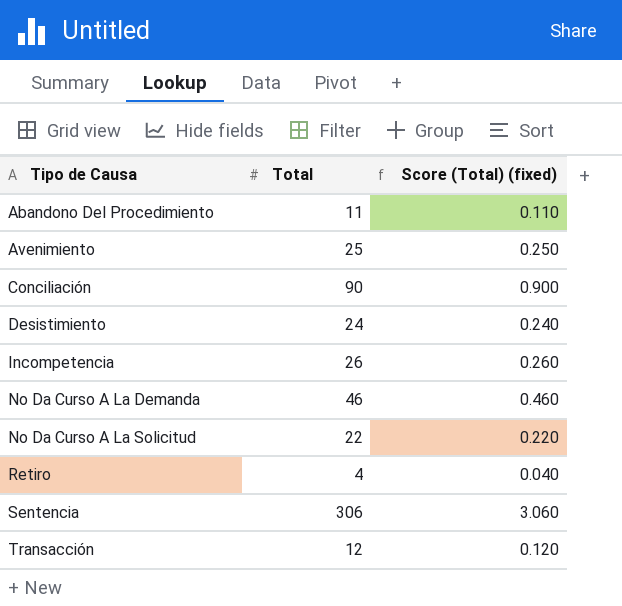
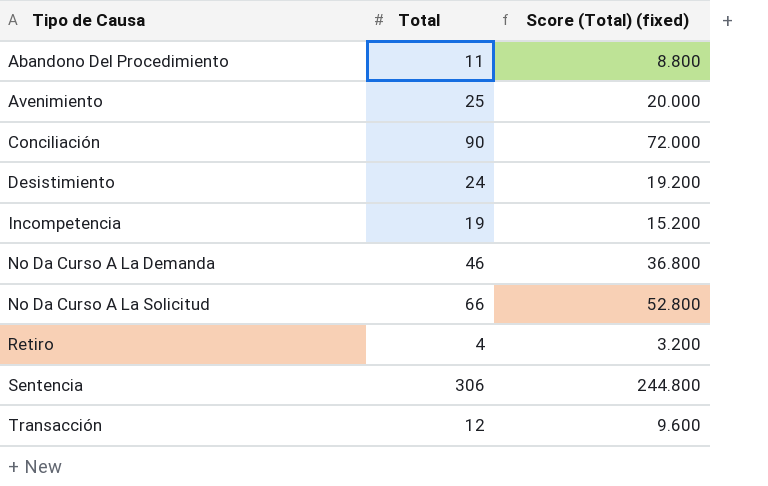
column Score (Total) (fixed) | formula: [Total] * 0.01 -> [Total] * 0.8
Incompetencia | Total: 26 -> 19
No Da Curso A La Solicitud | Total: 22 -> 66

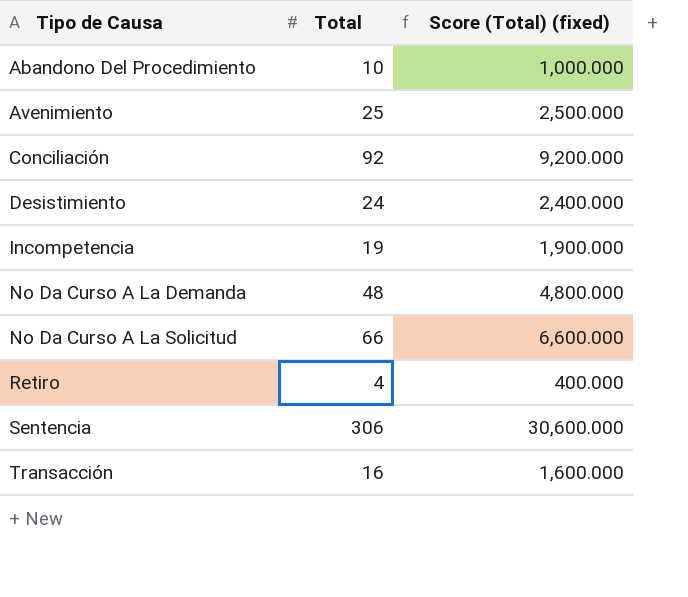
column Score (Total) (fixed) | formula: [Total] * 0.8 -> [Total] * 100
Abandono Del Procedimiento | Total: 11 -> 10
Conciliación | Total: 90 -> 92
No Da Curso A La Demanda | Total: 46 -> 48
Transacción | Total: 12 -> 16

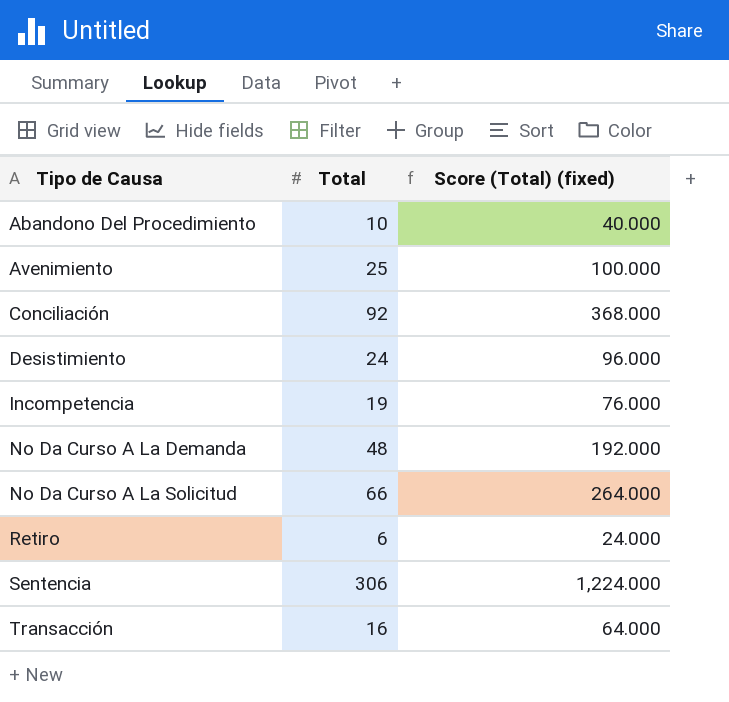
column Score (Total) (fixed) | formula: [Total] * 100 -> [Total] * 4
Retiro | Total: 4 -> 6

